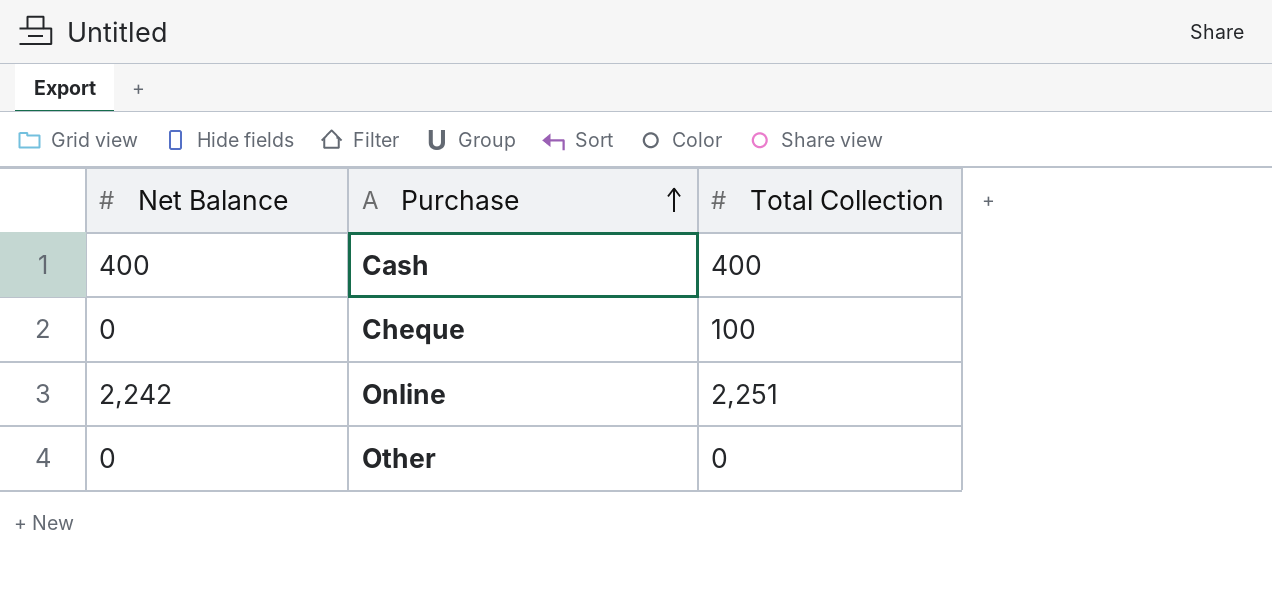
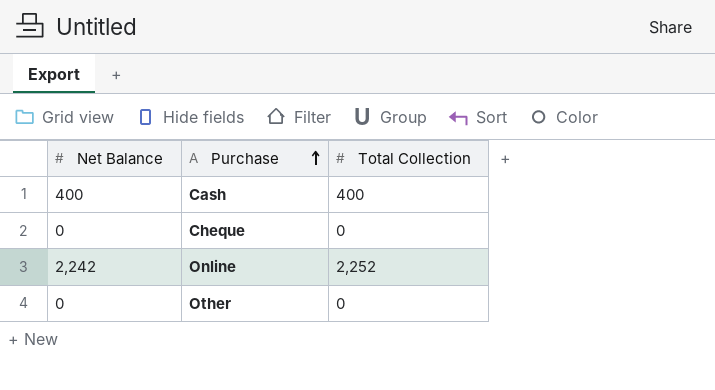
Cheque | Total Collection: 100 -> 0
Online | Total Collection: 2,251 -> 2,252

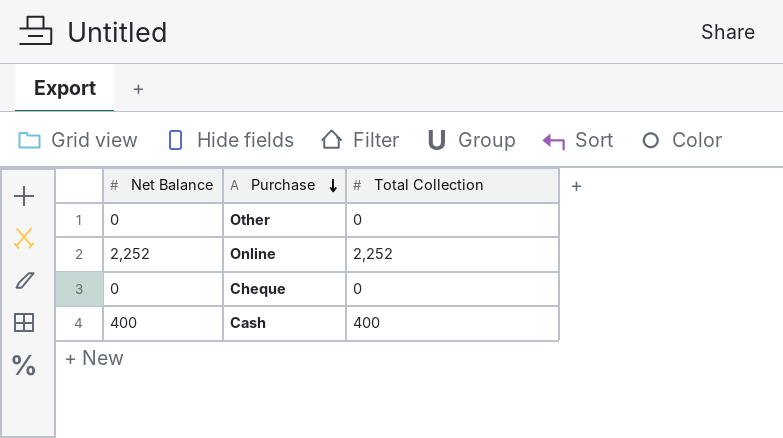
row order: Purchase ascending -> Purchase descending
Online | Net Balance: 2,242 -> 2,252

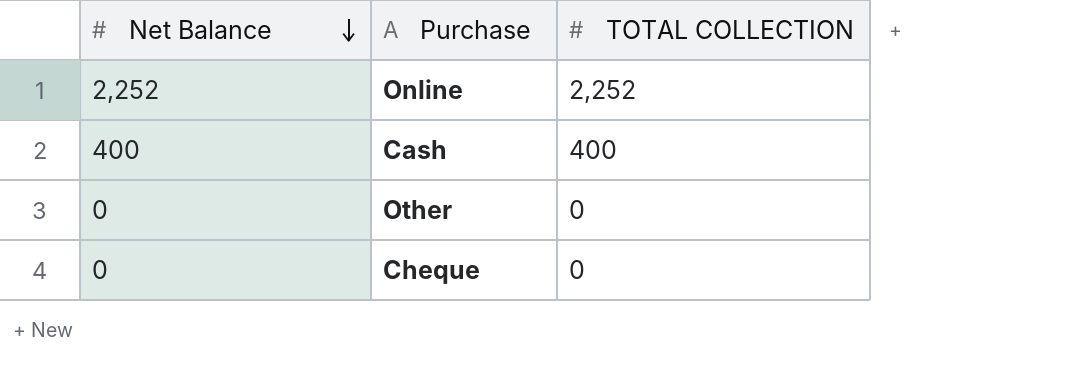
row order: Purchase descending -> Net Balance descending
column name: Total Collection -> TOTAL COLLECTION

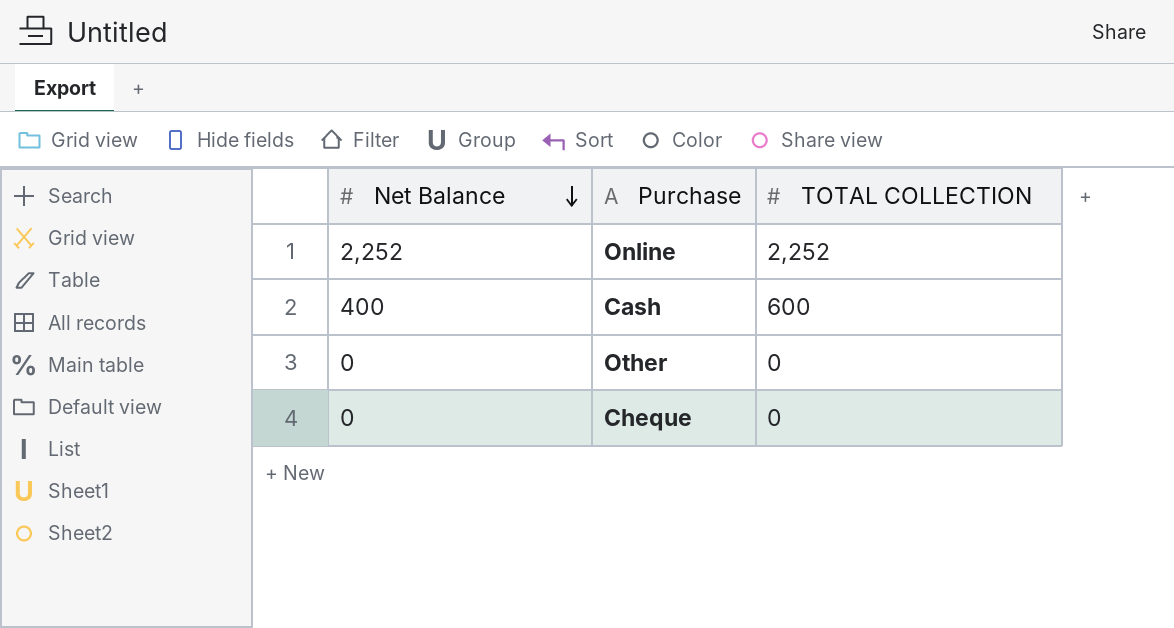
Cash | TOTAL COLLECTION: 400 -> 600

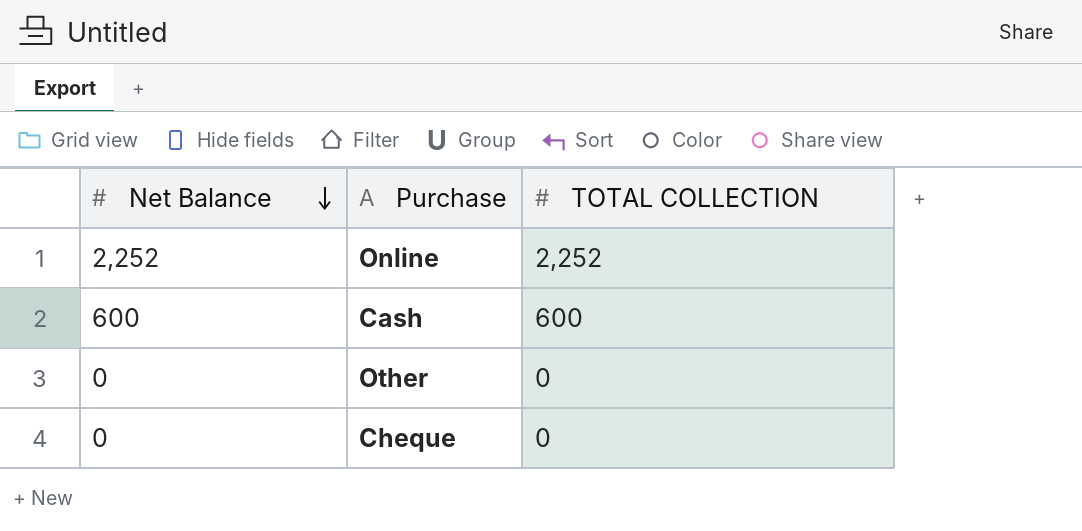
Cash | Net Balance: 400 -> 600

